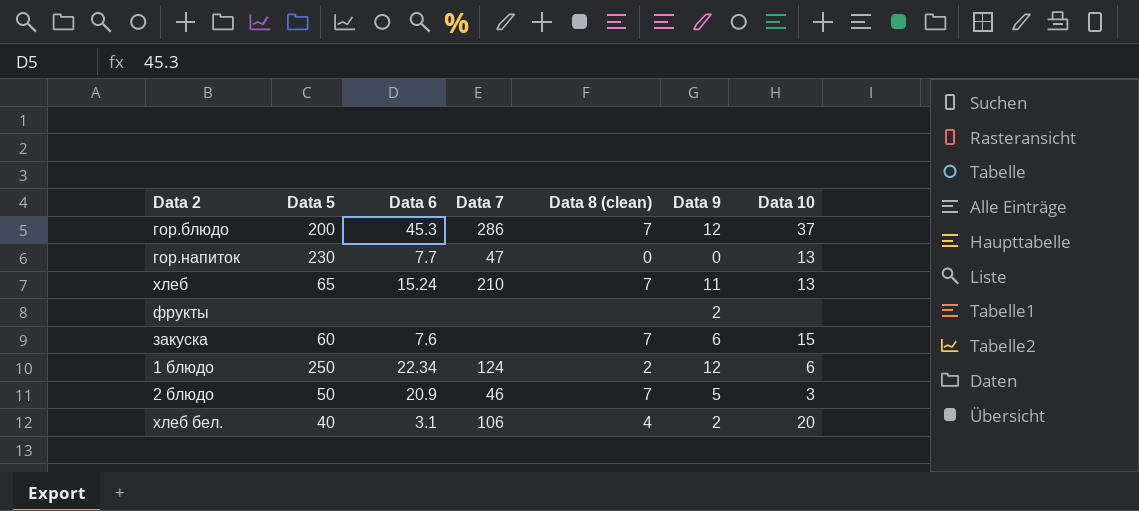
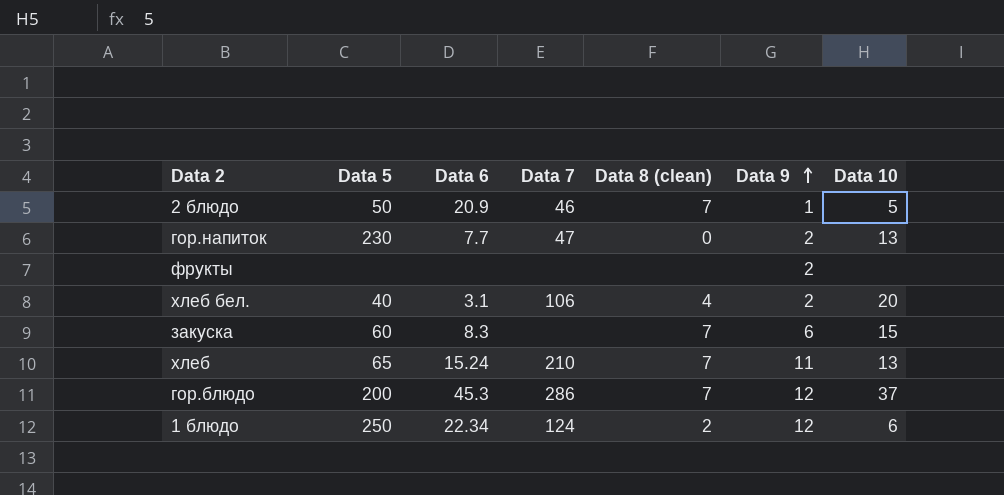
row order: none -> Data 9 ascending
2 блюдо | Data 9: 5 -> 1
2 блюдо | Data 10: 3 -> 5
гор.напиток | Data 9: 0 -> 2
закуска | Data 6: 7.6 -> 8.3

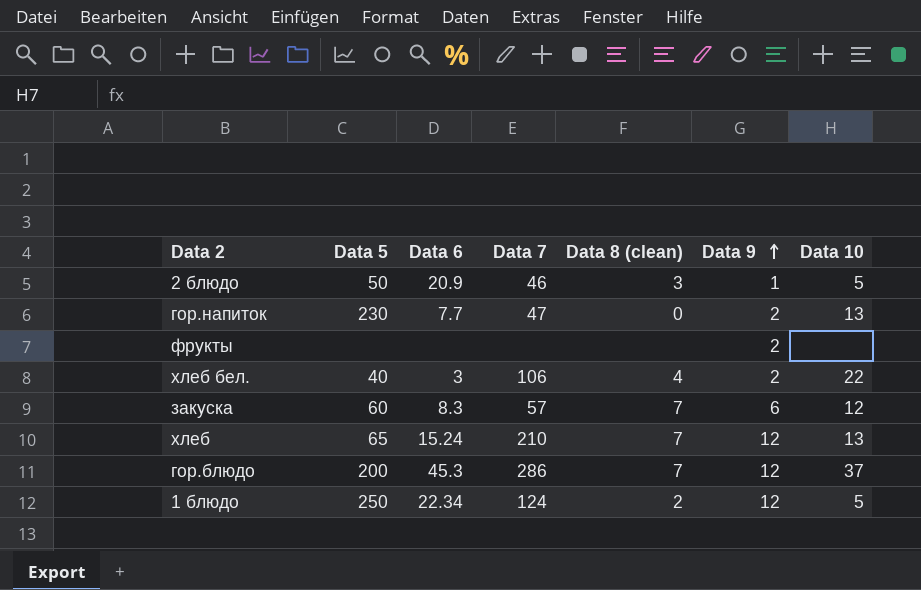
2 блюдо | Data 8 (clean): 7 -> 3
хлеб бел. | Data 6: 3.1 -> 3
хлеб бел. | Data 10: 20 -> 22
закуска | Data 7: none -> 57
закуска | Data 10: 15 -> 12
хлеб | Data 9: 11 -> 12
1 блюдо | Data 10: 6 -> 5

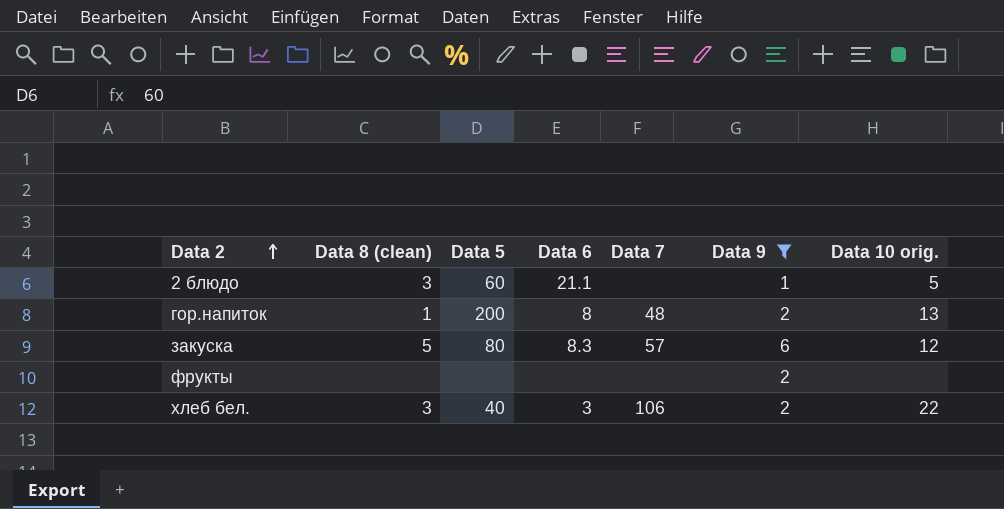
filter: none -> Data 9 != 12
row order: Data 9 ascending -> Data 2 ascending
column Data 8 (clean) | position: 5 -> 2
column name: Data 10 -> Data 10 orig.
2 блюдо | Data 5: 50 -> 60
2 блюдо | Data 6: 20.9 -> 21.1
2 блюдо | Data 7: 46 -> none
гор.напиток | Data 8 (clean): 0 -> 1
гор.напиток | Data 5: 230 -> 200
гор.напиток | Data 6: 7.7 -> 8
гор.напиток | Data 7: 47 -> 48
закуска | Data 8 (clean): 7 -> 5
закуска | Data 5: 60 -> 80
хлеб бел. | Data 8 (clean): 4 -> 3

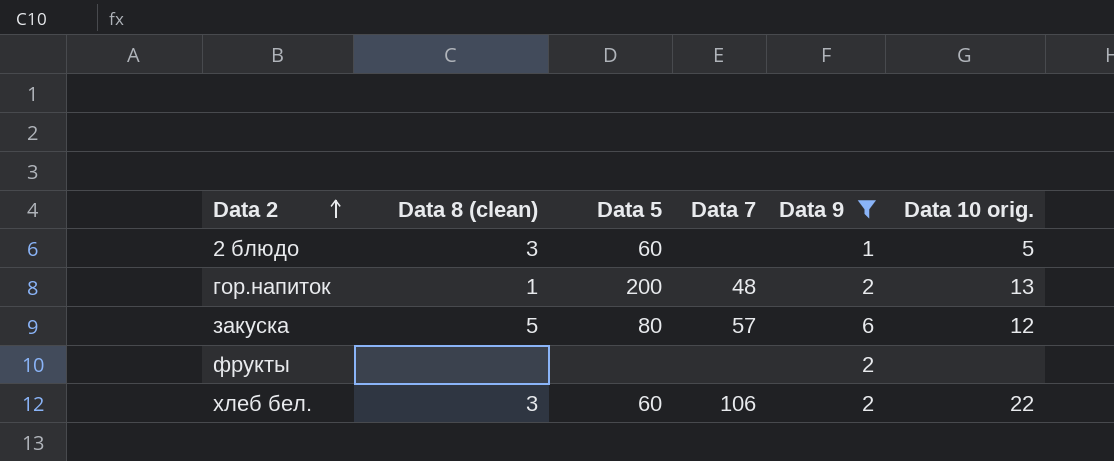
column Data 6 | position: 4 -> none
хлеб бел. | Data 5: 40 -> 60

